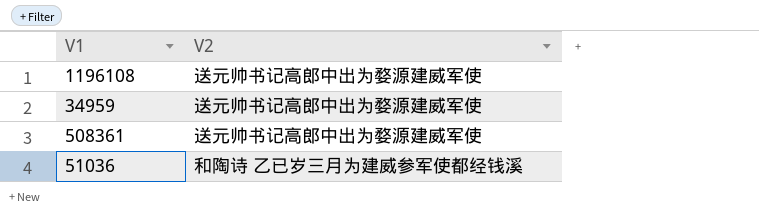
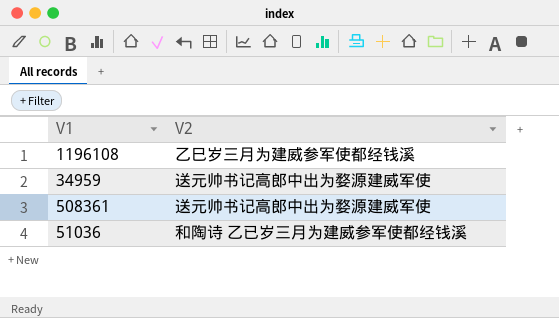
1196108 | V2: 送元帅书记高郎中出为婺源建威军使 -> 乙巳岁三月为建威参军使都经钱溪

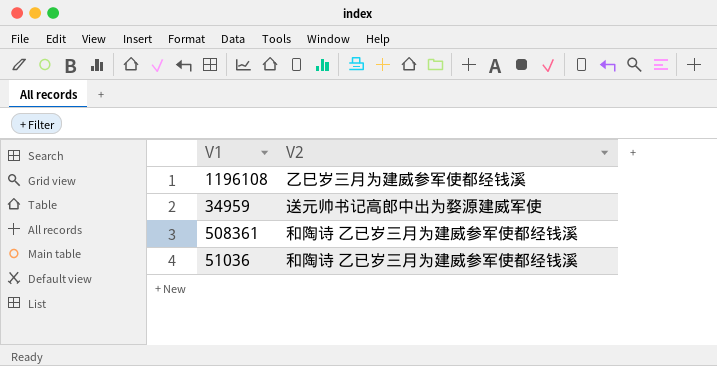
508361 | V2: 送元帅书记高郎中出为婺源建威军使 -> 和陶诗 乙已岁三月为建威参军使都经钱溪

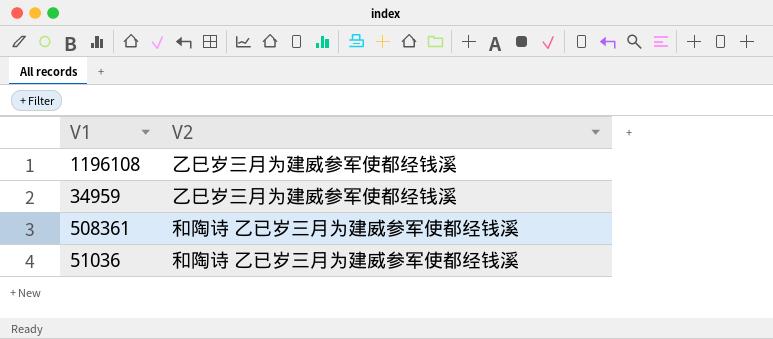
34959 | V2: 送元帅书记高郎中出为婺源建威军使 -> 乙巳岁三月为建威参军使都经钱溪

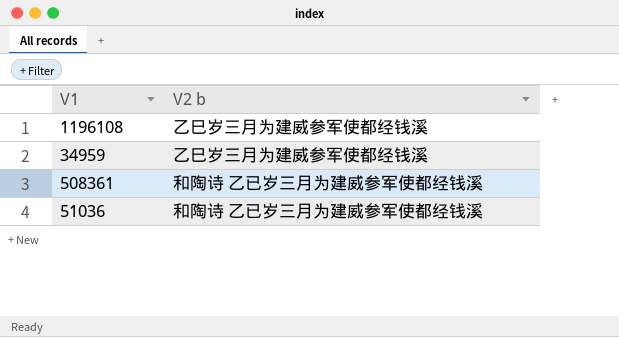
column name: V2 -> V2 b

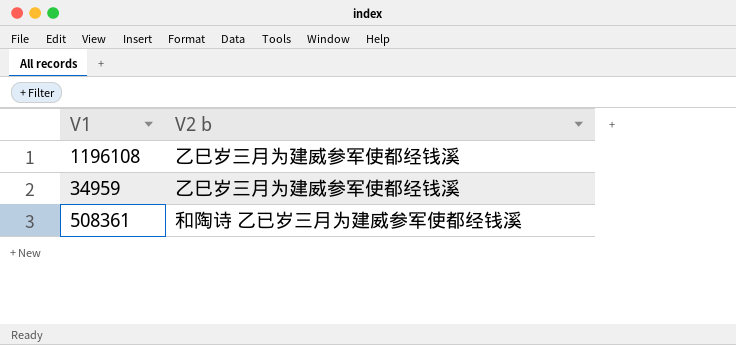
row 51036: 和陶诗 乙已岁三月为建威参军使都经钱溪 -> none

